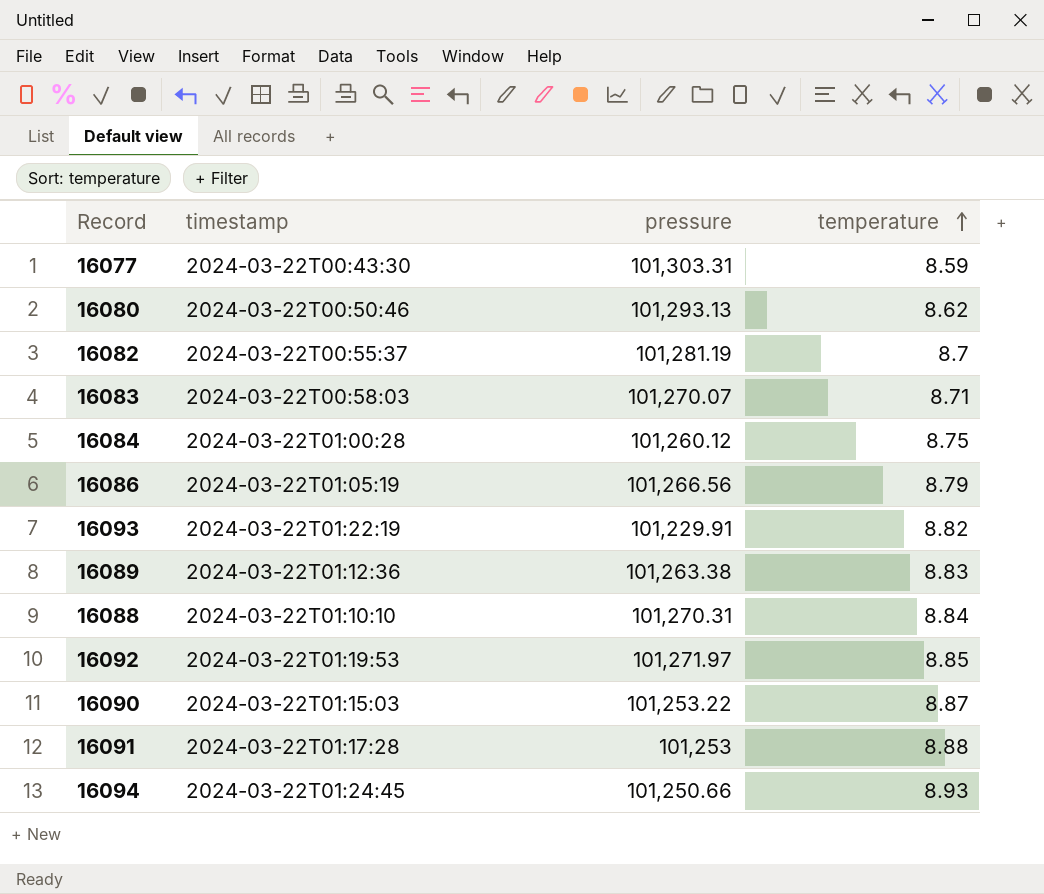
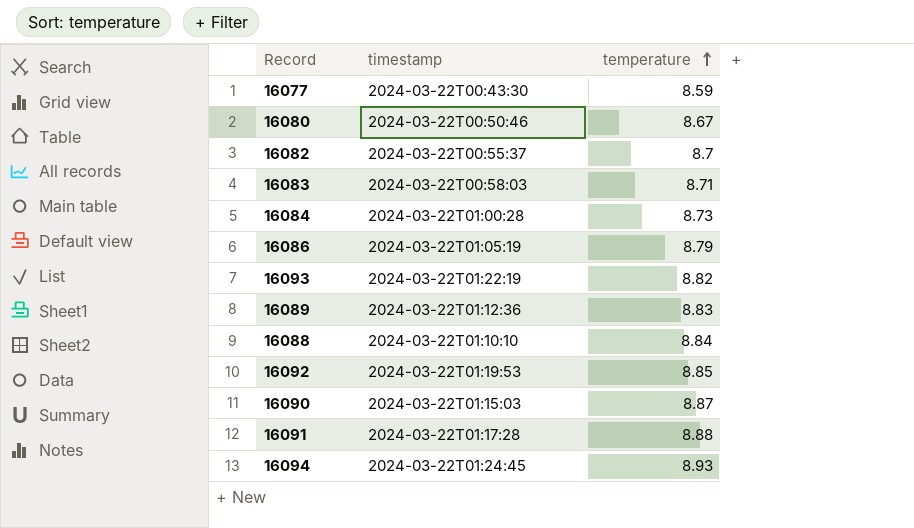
column pressure | position: 3 -> none
16080 | temperature: 8.62 -> 8.67
16084 | temperature: 8.75 -> 8.73

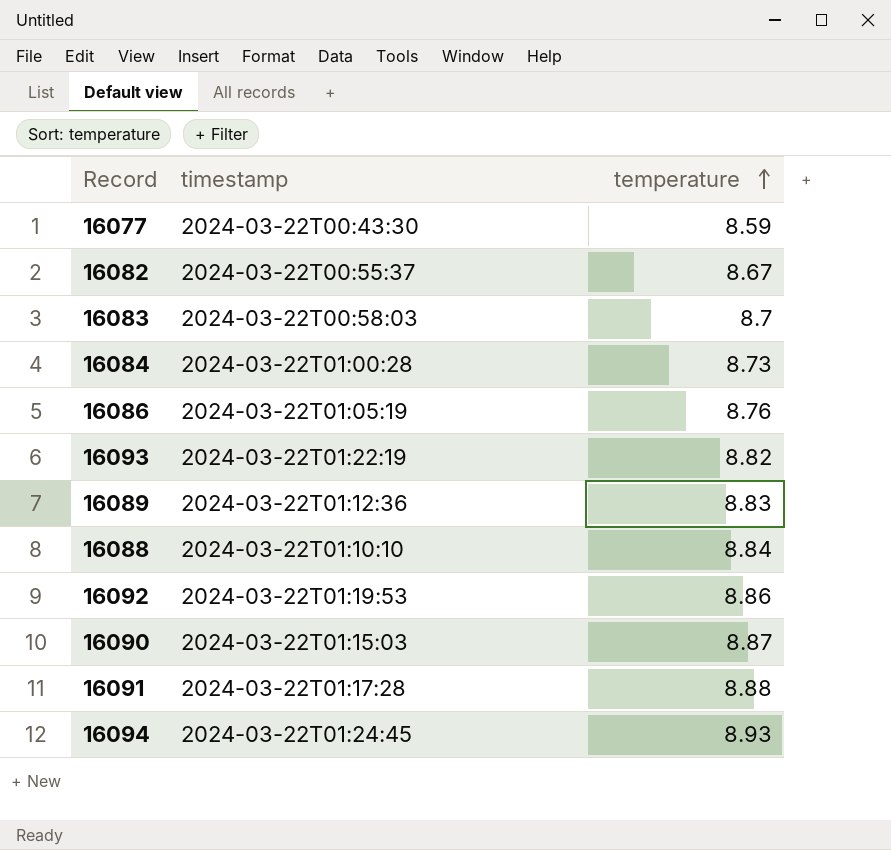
row 16080: 2024-03-22T00:50:46 | 8.67 -> none
16082 | temperature: 8.7 -> 8.67
16083 | temperature: 8.71 -> 8.7
16086 | temperature: 8.79 -> 8.76
16092 | temperature: 8.85 -> 8.86

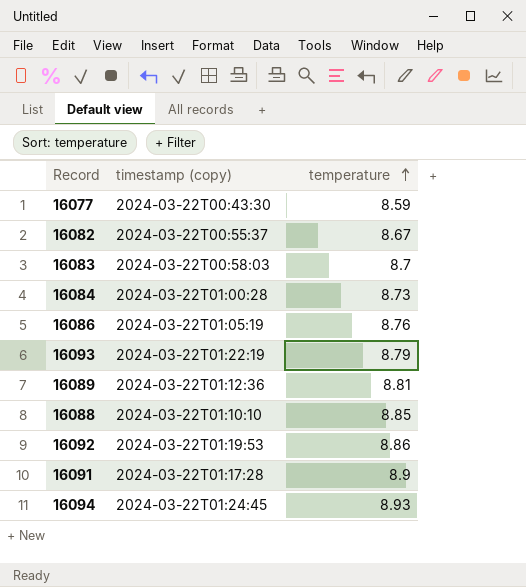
column name: timestamp -> timestamp (copy)
row 16090: 2024-03-22T01:15:03 | 8.87 -> none
16093 | temperature: 8.82 -> 8.79
16089 | temperature: 8.83 -> 8.81
16088 | temperature: 8.84 -> 8.85
16091 | temperature: 8.88 -> 8.9

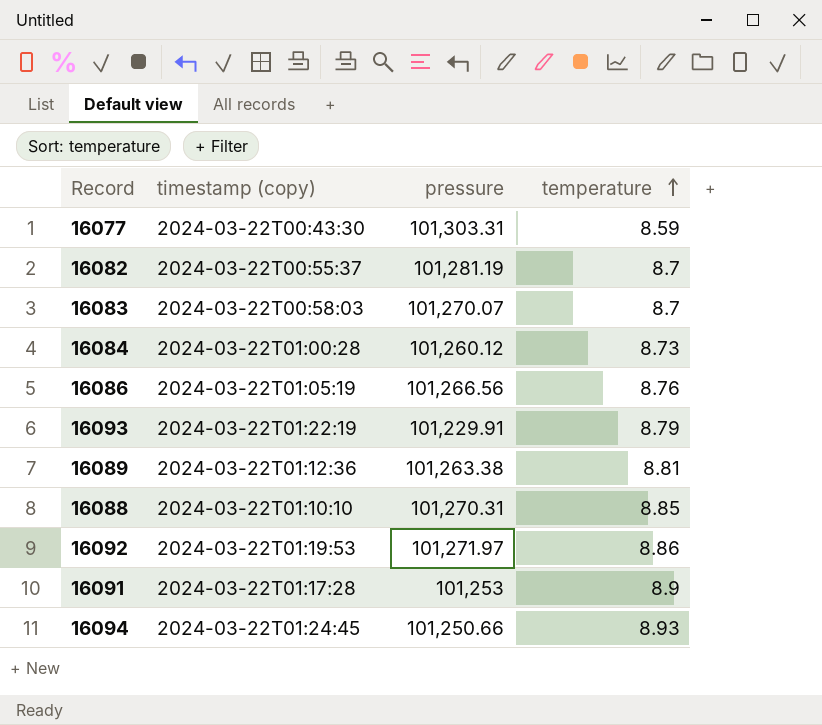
column pressure | position: none -> 3
16082 | temperature: 8.67 -> 8.7

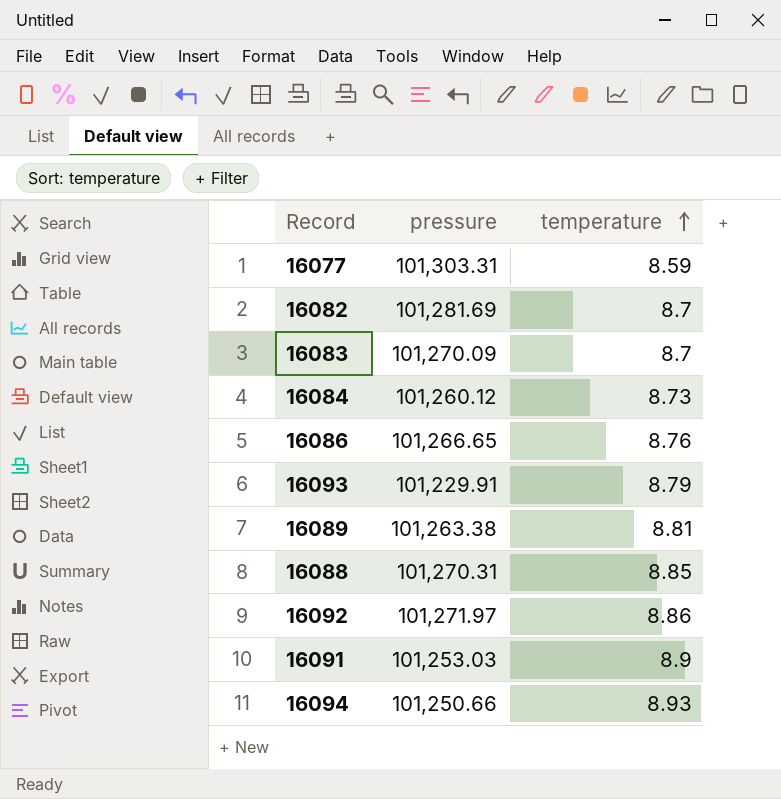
column timestamp (copy) | position: 2 -> none
16082 | pressure: 101,281.19 -> 101,281.69
16083 | pressure: 101,270.07 -> 101,270.09
16086 | pressure: 101,266.56 -> 101,266.65
16091 | pressure: 101,253 -> 101,253.03

